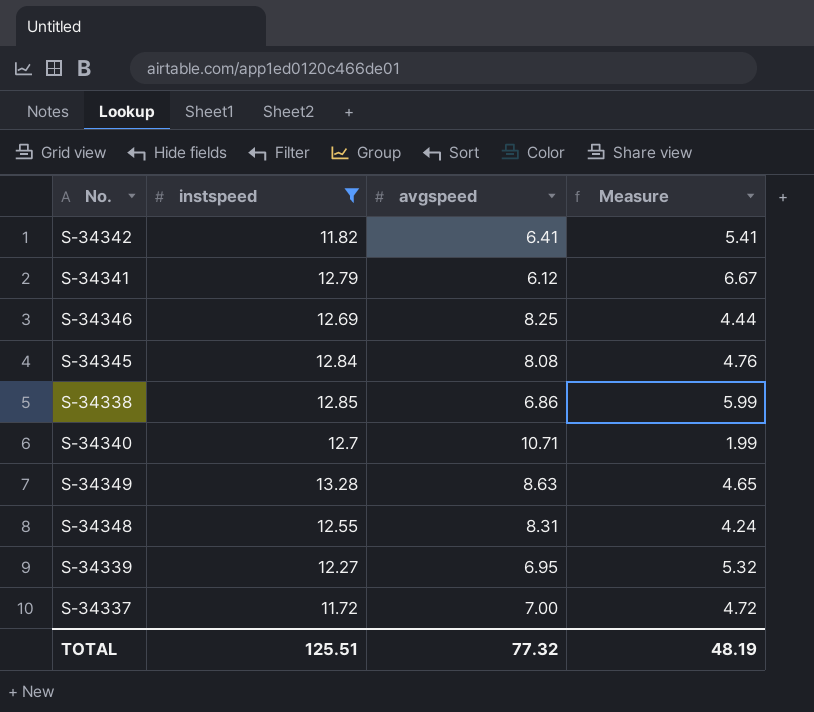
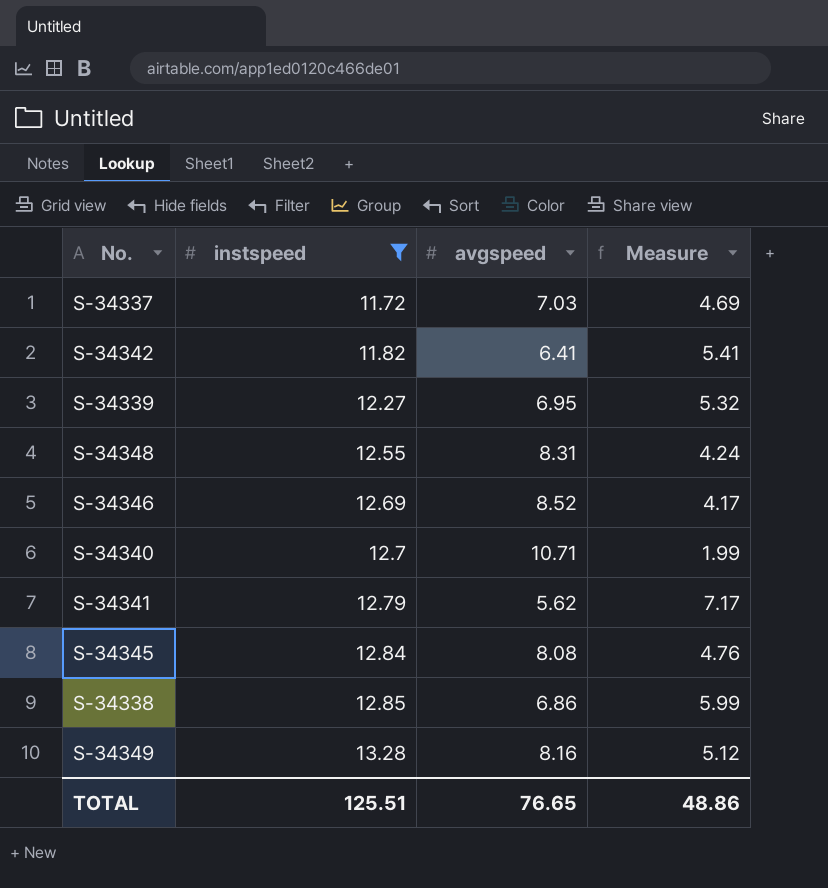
row order: none -> instspeed ascending
S-34337 | avgspeed: 7.00 -> 7.03
S-34337 | Measure: 4.72 -> 4.69
S-34346 | avgspeed: 8.25 -> 8.52
S-34346 | Measure: 4.44 -> 4.17
S-34341 | avgspeed: 6.12 -> 5.62
S-34341 | Measure: 6.67 -> 7.17
S-34349 | avgspeed: 8.63 -> 8.16
S-34349 | Measure: 4.65 -> 5.12
TOTAL | avgspeed: 77.32 -> 76.65
TOTAL | Measure: 48.19 -> 48.86

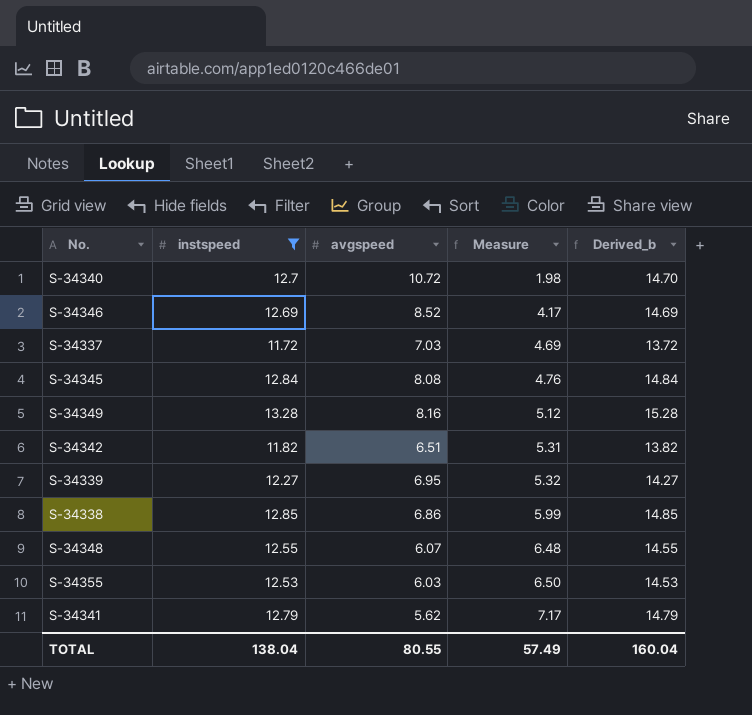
row order: instspeed ascending -> Measure ascending
column Derived_b | formula: none -> [instspeed] + 2
S-34340 | avgspeed: 10.71 -> 10.72
S-34340 | Measure: 1.99 -> 1.98
S-34342 | avgspeed: 6.41 -> 6.51
S-34342 | Measure: 5.41 -> 5.31
S-34348 | avgspeed: 8.31 -> 6.07
S-34348 | Measure: 4.24 -> 6.48
row S-34355: none -> 12.53 | 6.03 | 6.50 | 14.53
TOTAL | instspeed: 125.51 -> 138.04
TOTAL | avgspeed: 76.65 -> 80.55
TOTAL | Measure: 48.86 -> 57.49

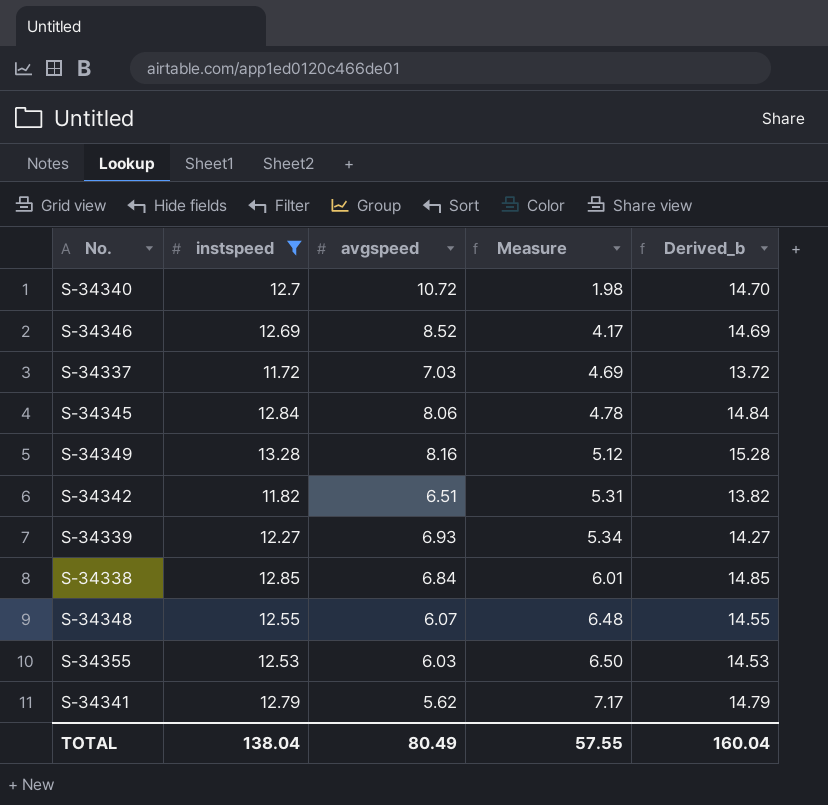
S-34345 | avgspeed: 8.08 -> 8.06
S-34345 | Measure: 4.76 -> 4.78
S-34339 | avgspeed: 6.95 -> 6.93
S-34339 | Measure: 5.32 -> 5.34
S-34338 | avgspeed: 6.86 -> 6.84
S-34338 | Measure: 5.99 -> 6.01
TOTAL | avgspeed: 80.55 -> 80.49
TOTAL | Measure: 57.49 -> 57.55

